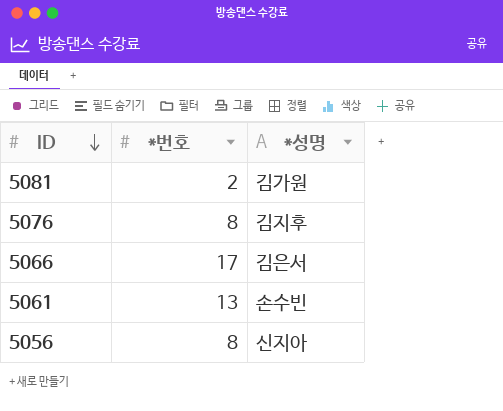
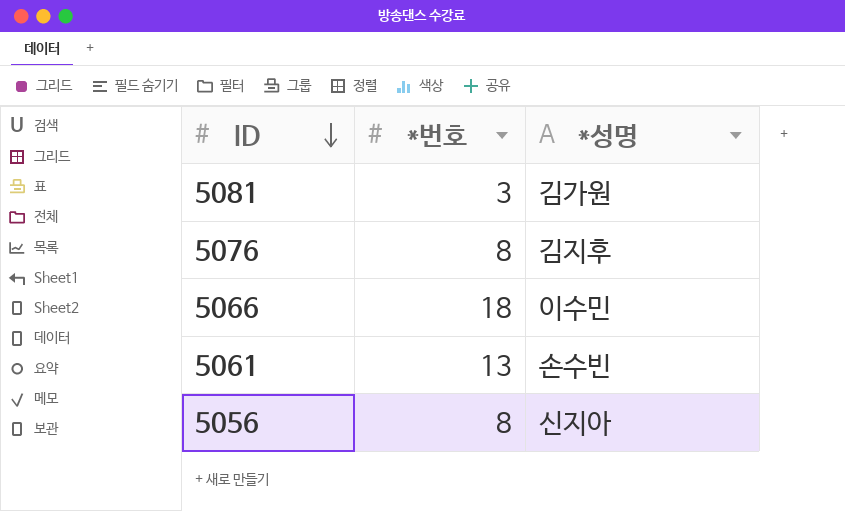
5081 | *번호: 2 -> 3
5066 | *번호: 17 -> 18
5066 | *성명: 김은서 -> 이수민

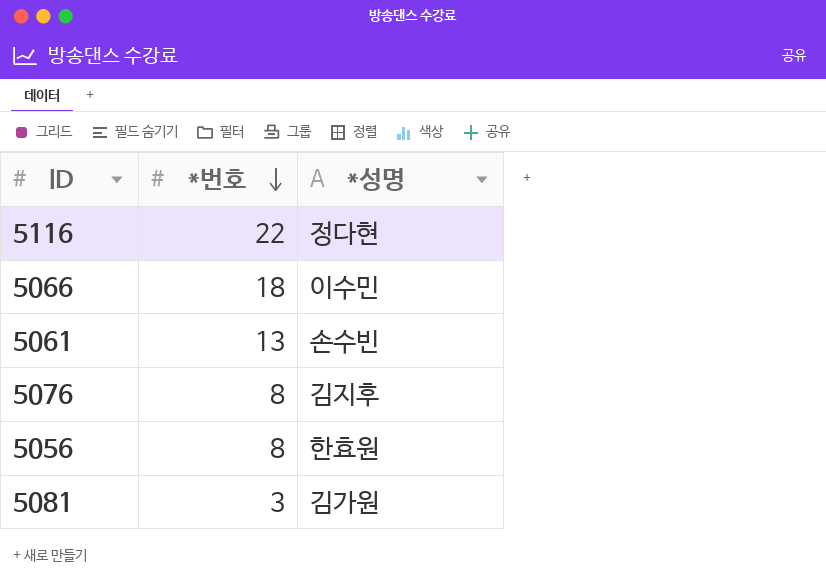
row order: ID descending -> *번호 descending
row 5116: none -> 22 | 정다현
5056 | *성명: 신지아 -> 한효원

